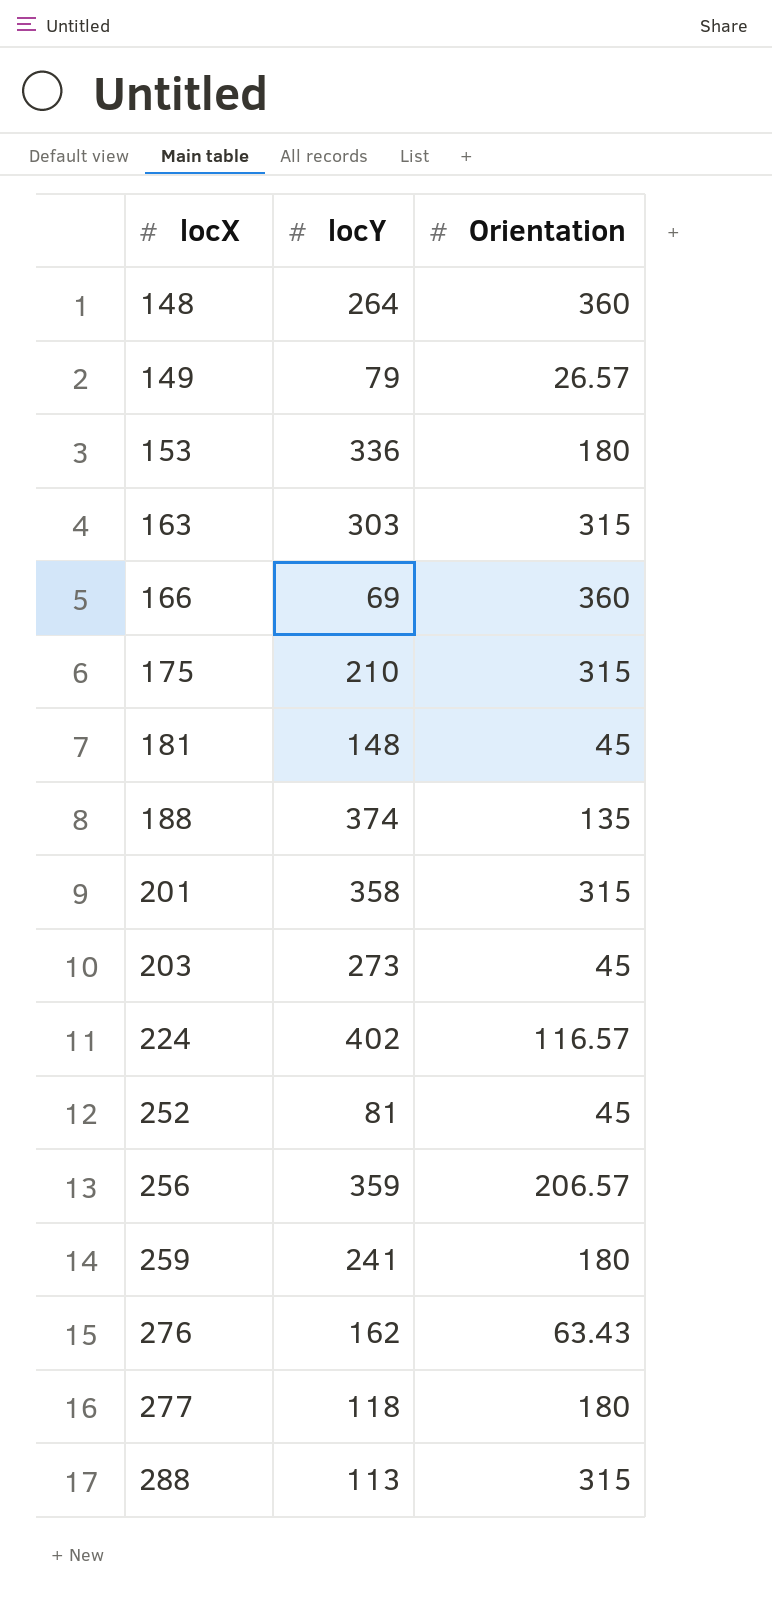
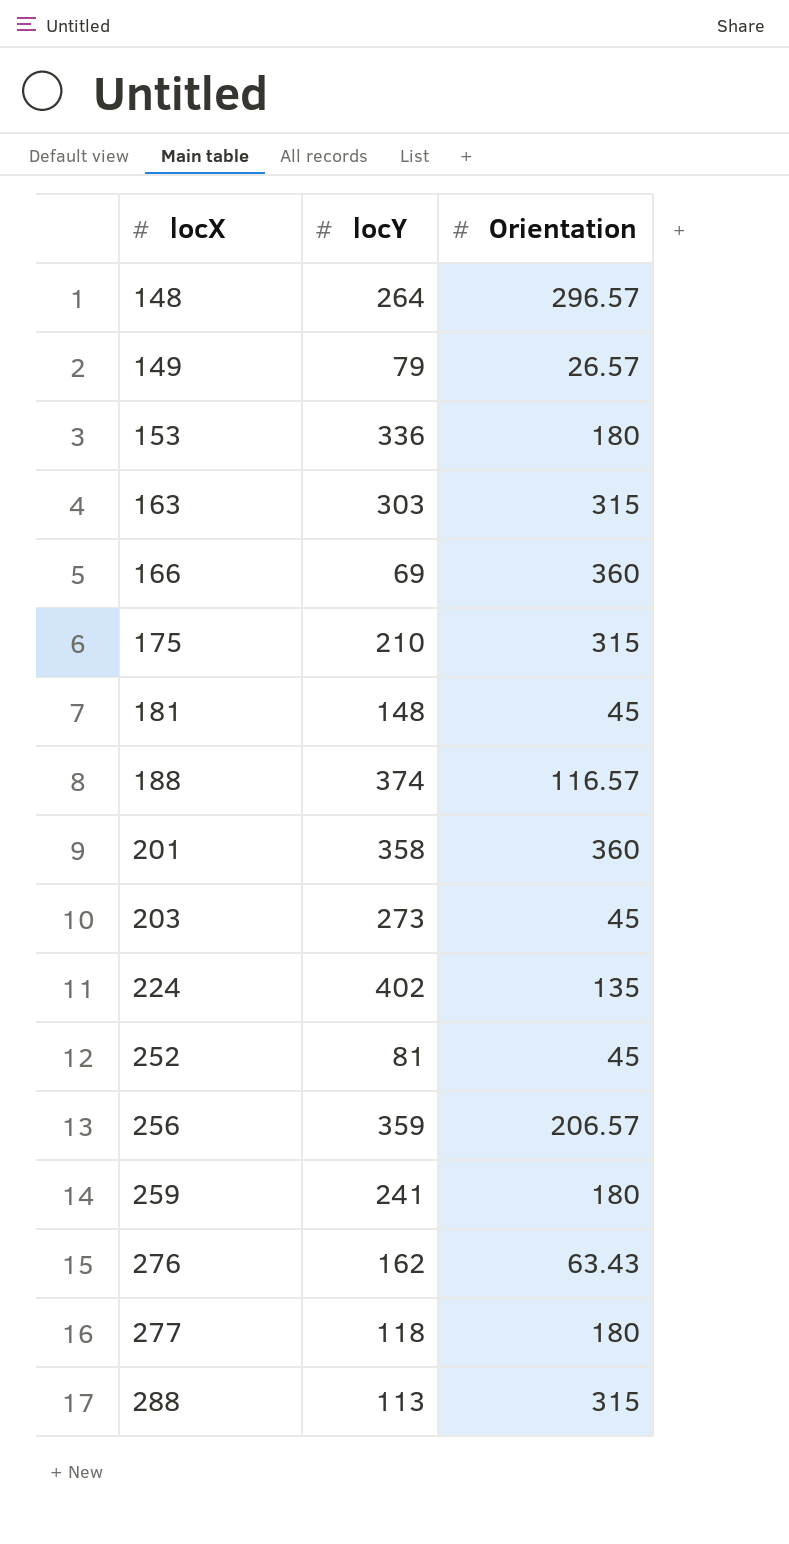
148 | Orientation: 360 -> 296.57
188 | Orientation: 135 -> 116.57
201 | Orientation: 315 -> 360
224 | Orientation: 116.57 -> 135

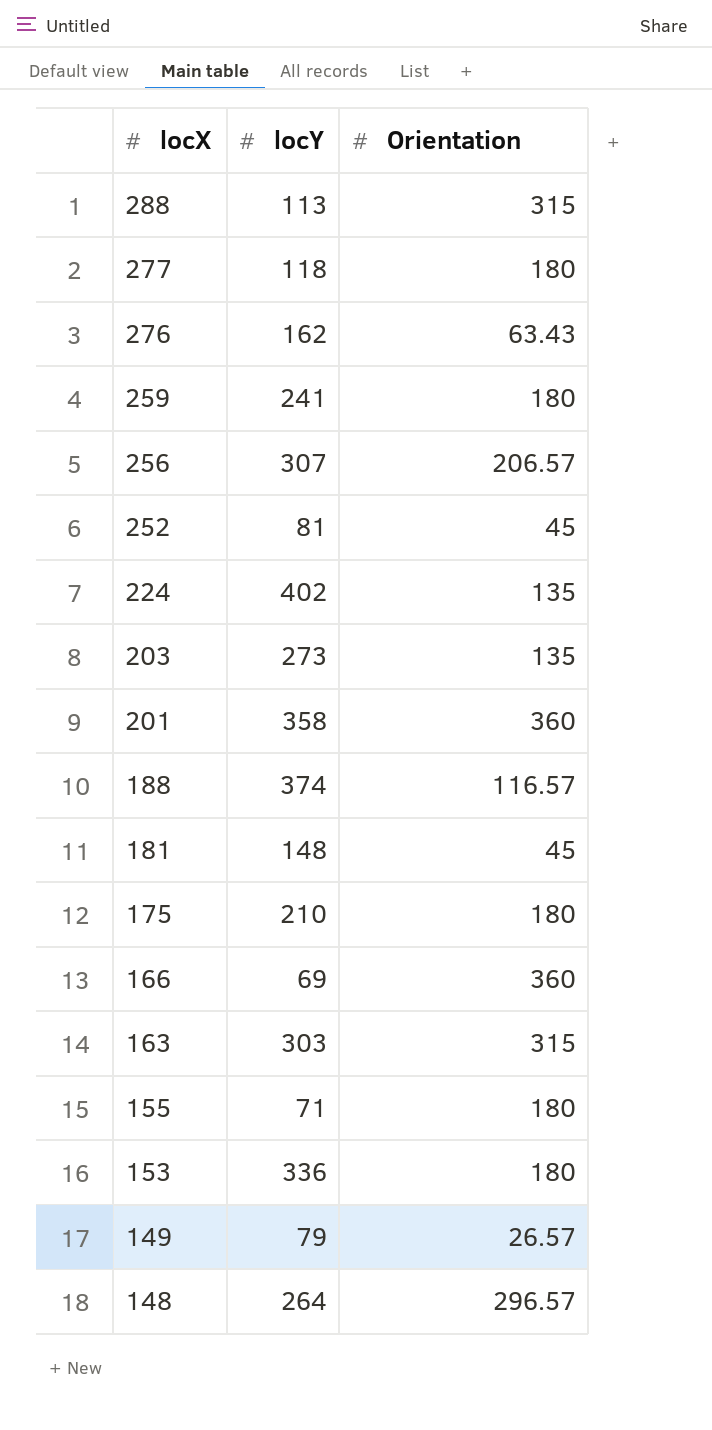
row order: locX ascending -> locX descending
256 | locY: 359 -> 307
203 | Orientation: 45 -> 135
175 | Orientation: 315 -> 180
row 155: none -> 71 | 180

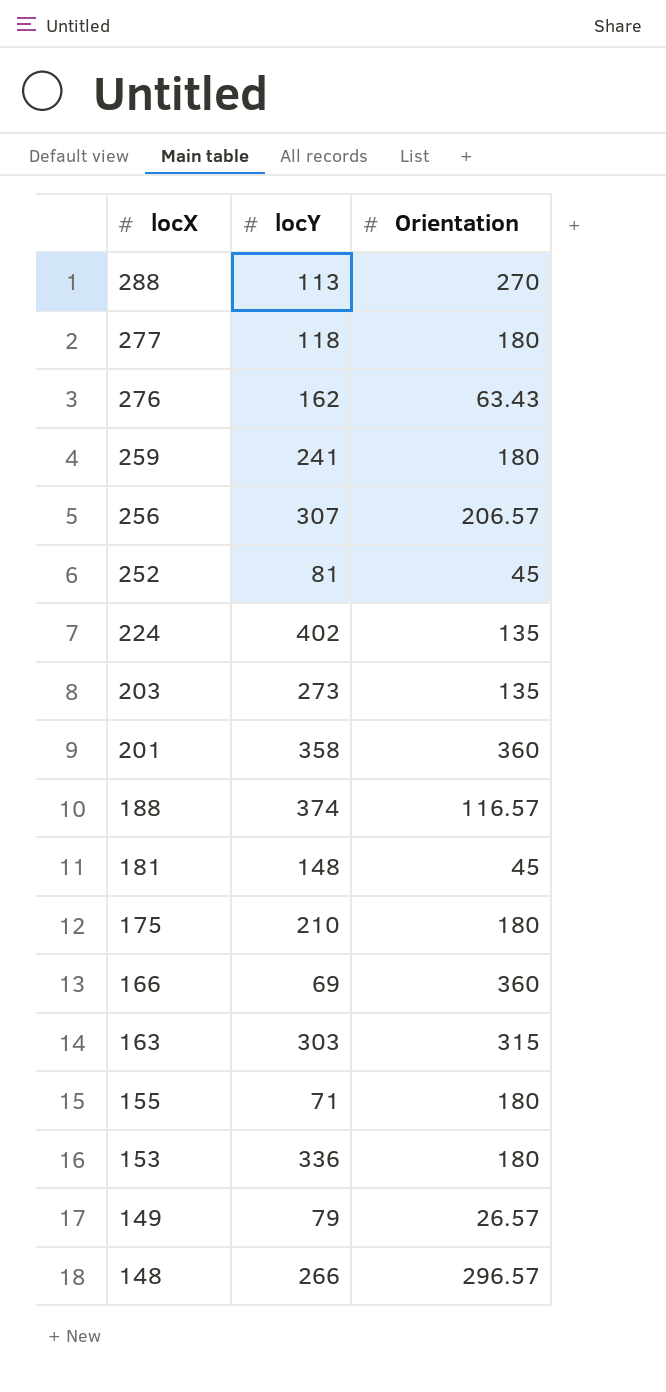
288 | Orientation: 315 -> 270
148 | locY: 264 -> 266

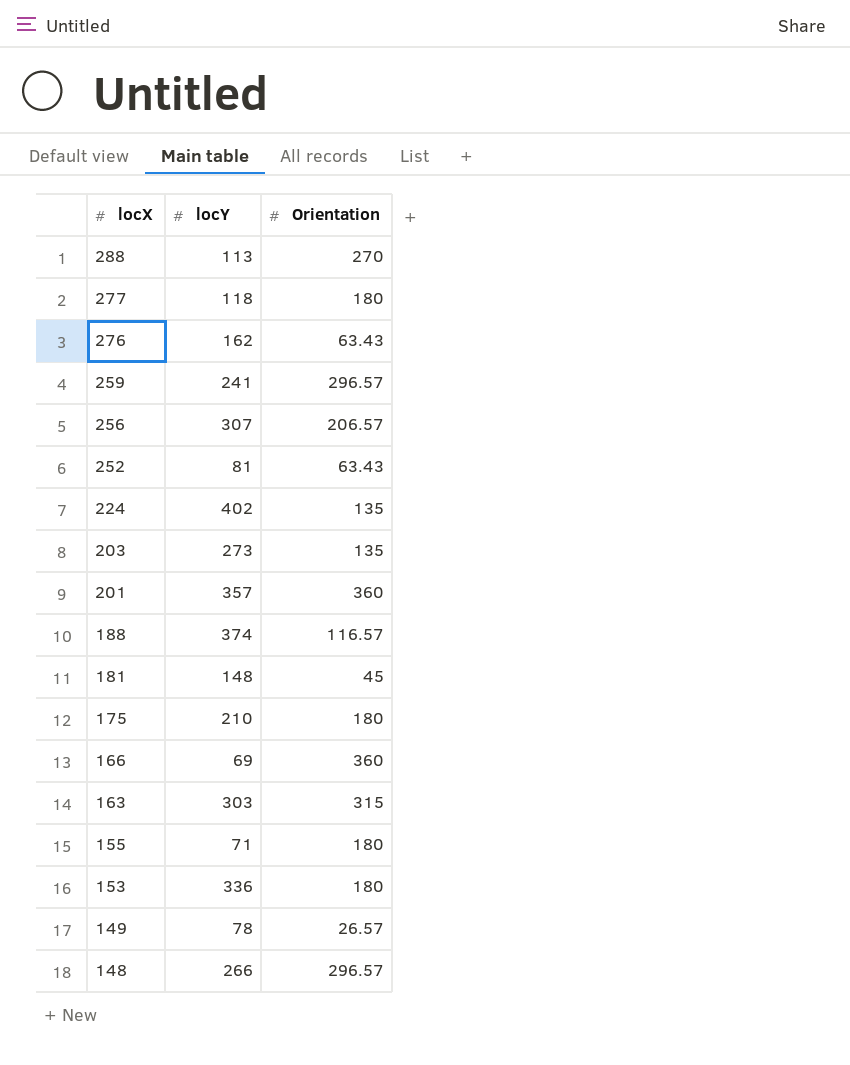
259 | Orientation: 180 -> 296.57
252 | Orientation: 45 -> 63.43
201 | locY: 358 -> 357
149 | locY: 79 -> 78

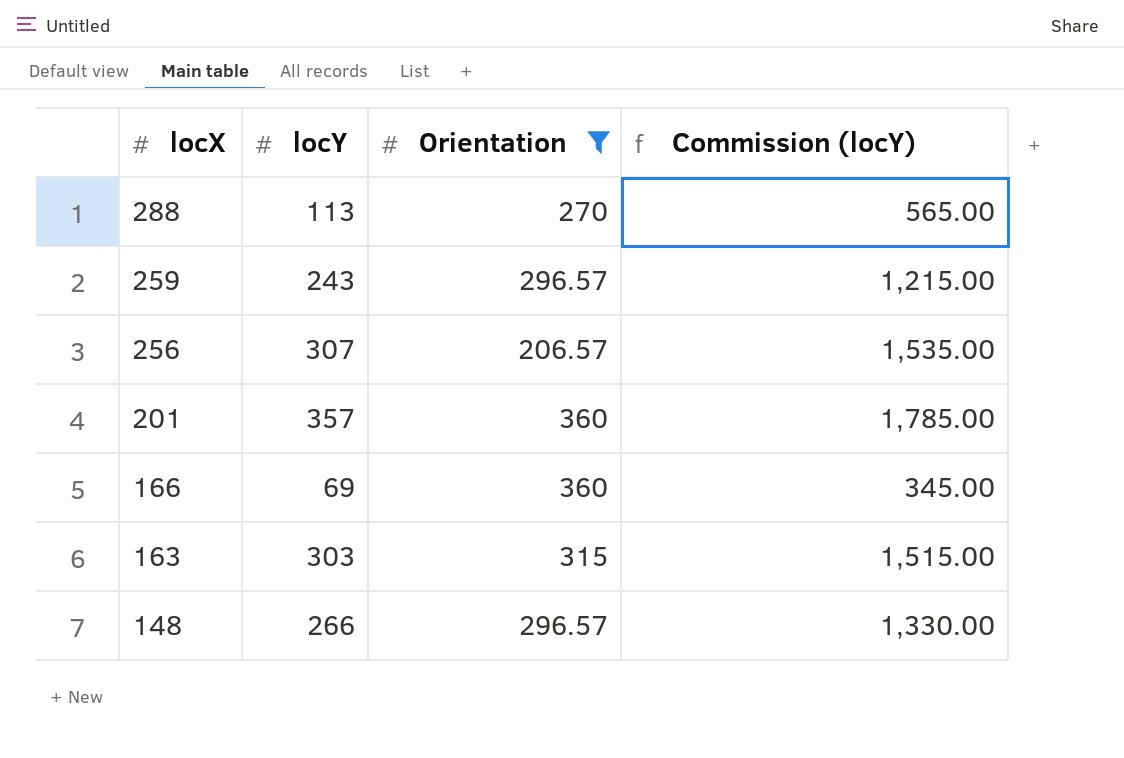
filter: none -> Orientation >= 206.57
column Commission (locY) | formula: none -> [locY] * 5
259 | locY: 241 -> 243

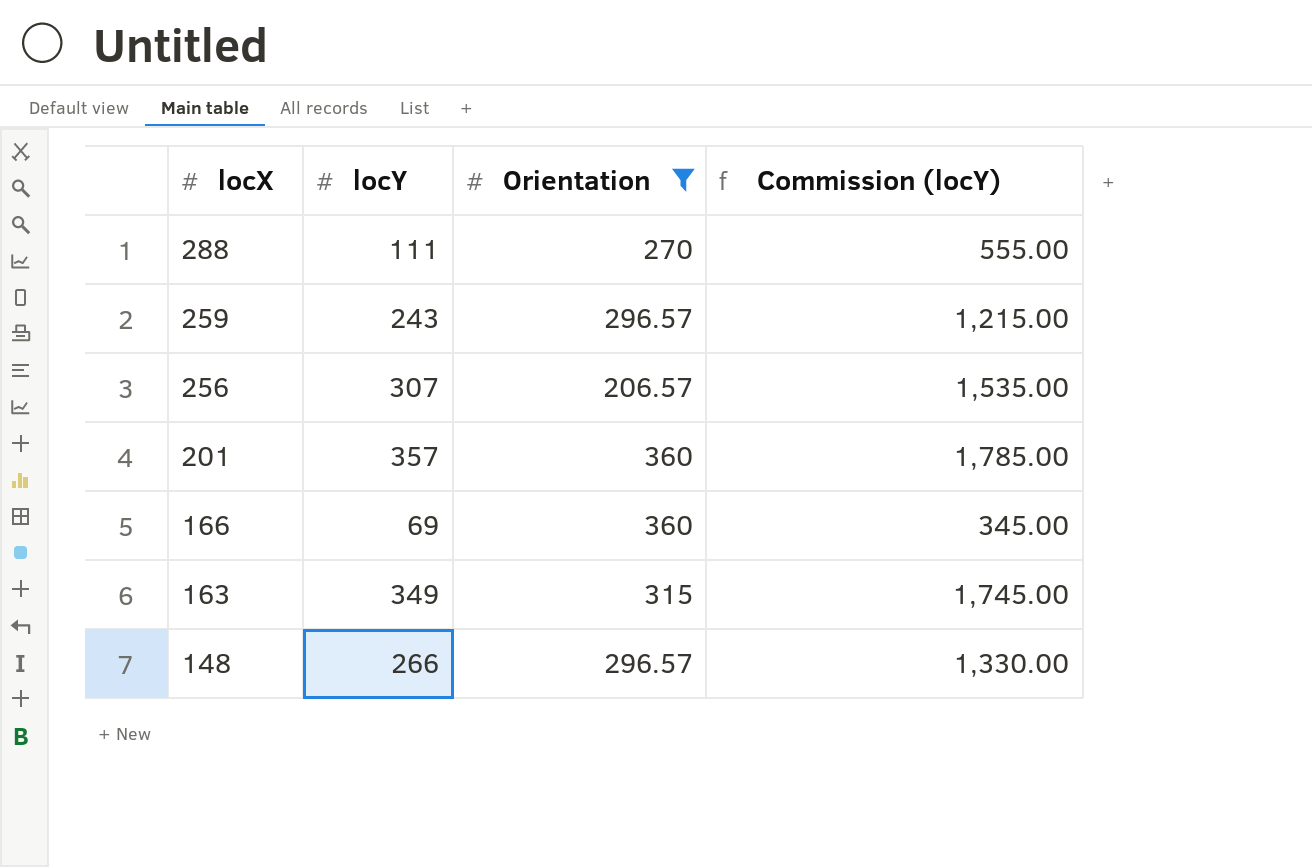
288 | locY: 113 -> 111
288 | Commission (locY): 565.00 -> 555.00
163 | locY: 303 -> 349
163 | Commission (locY): 1,515.00 -> 1,745.00

